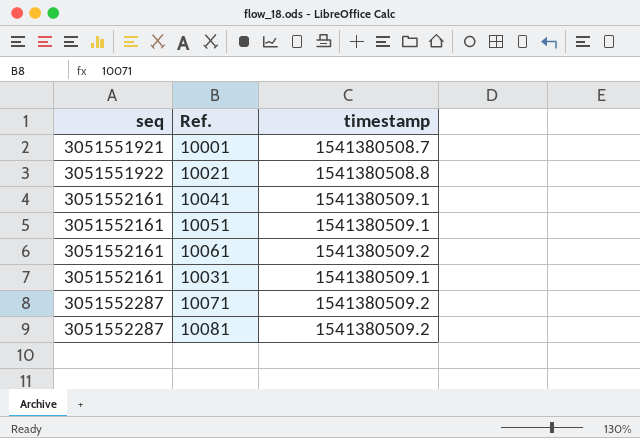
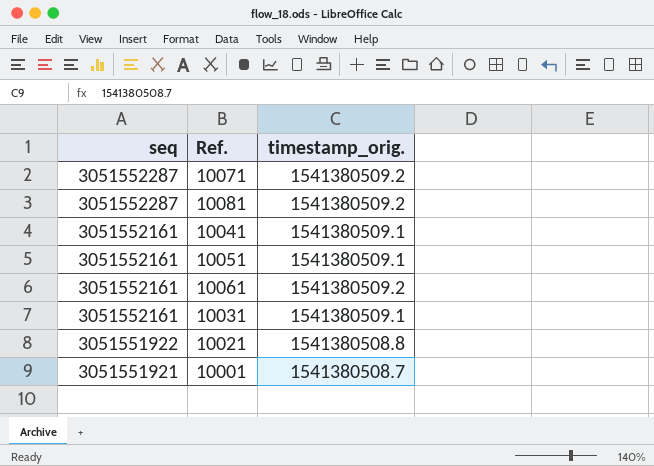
row order: seq ascending -> seq descending
column name: timestamp -> timestamp_orig.

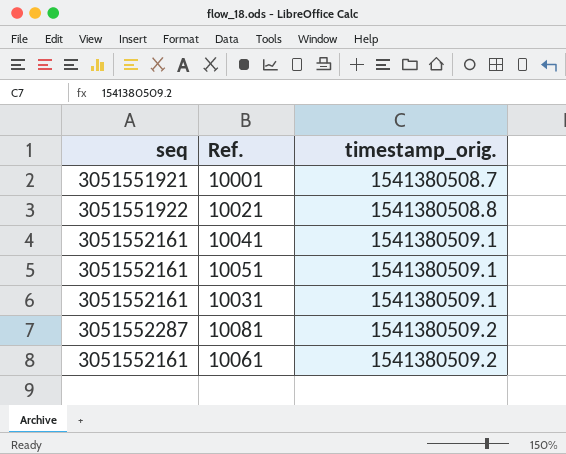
row order: seq descending -> timestamp_orig. ascending
row 10071: 3051552287 | 1541380509.2 -> none

